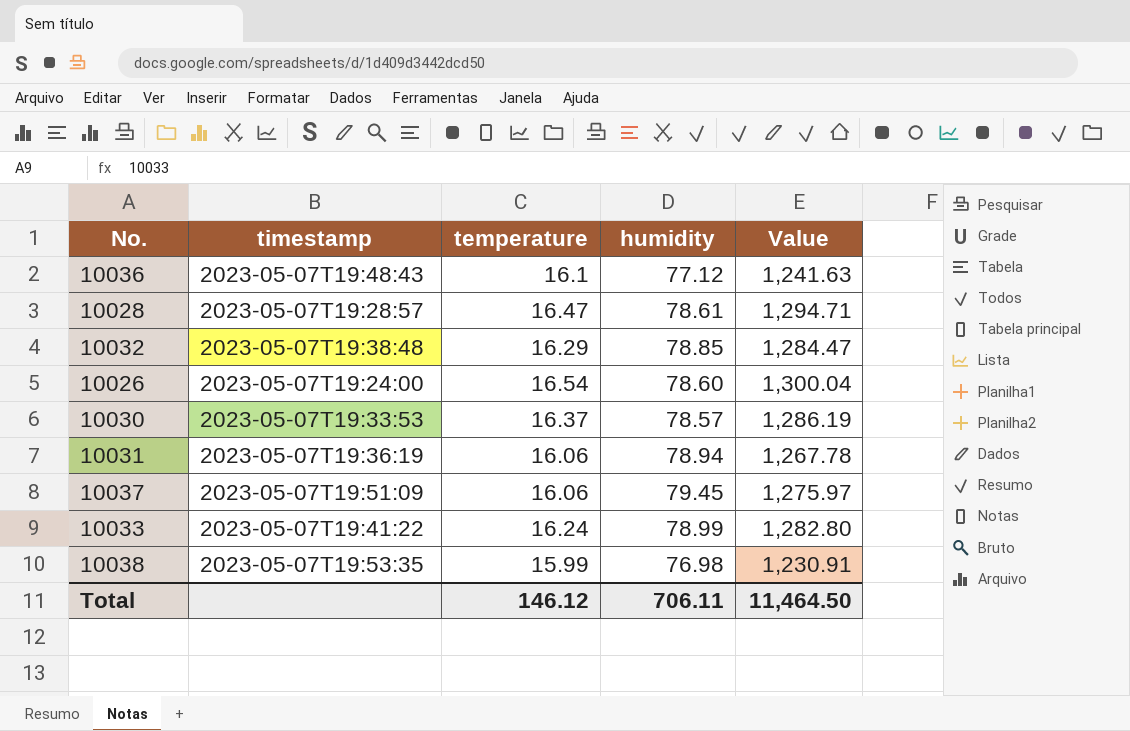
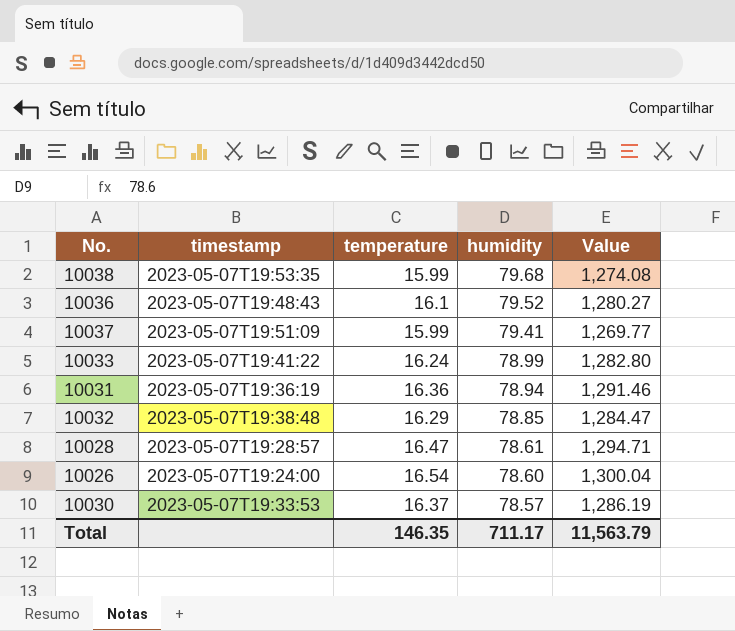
row order: none -> humidity descending
10038 | humidity: 76.98 -> 79.68
10038 | Value: 1,230.91 -> 1,274.08
10036 | humidity: 77.12 -> 79.52
10036 | Value: 1,241.63 -> 1,280.27
10037 | temperature: 16.06 -> 15.99
10037 | humidity: 79.45 -> 79.41
10037 | Value: 1,275.97 -> 1,269.77
10031 | temperature: 16.06 -> 16.36
10031 | Value: 1,267.78 -> 1,291.46
Total | temperature: 146.12 -> 146.35
Total | humidity: 706.11 -> 711.17
Total | Value: 11,464.50 -> 11,563.79

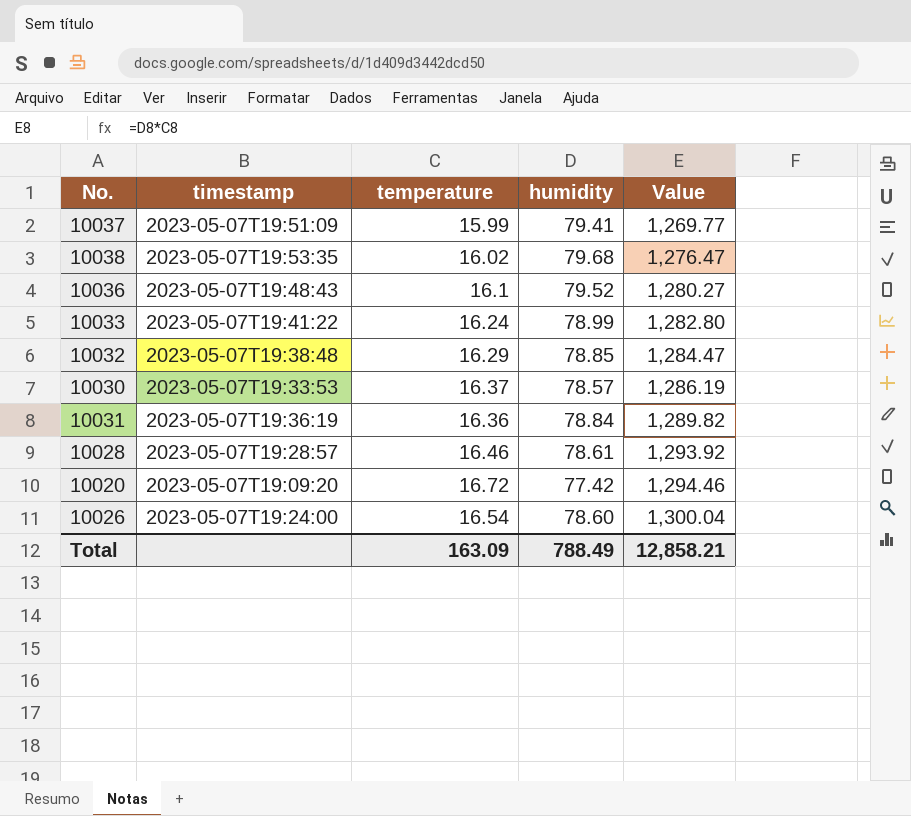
row order: humidity descending -> Value ascending
10038 | temperature: 15.99 -> 16.02
10038 | Value: 1,274.08 -> 1,276.47
10031 | humidity: 78.94 -> 78.84
10031 | Value: 1,291.46 -> 1,289.82
10028 | temperature: 16.47 -> 16.46
10028 | Value: 1,294.71 -> 1,293.92
row 10020: none -> 2023-05-07T19:09:20 | 16.72 | 77.42 | 1,294.46
Total | temperature: 146.35 -> 163.09
Total | humidity: 711.17 -> 788.49
Total | Value: 11,563.79 -> 12,858.21

